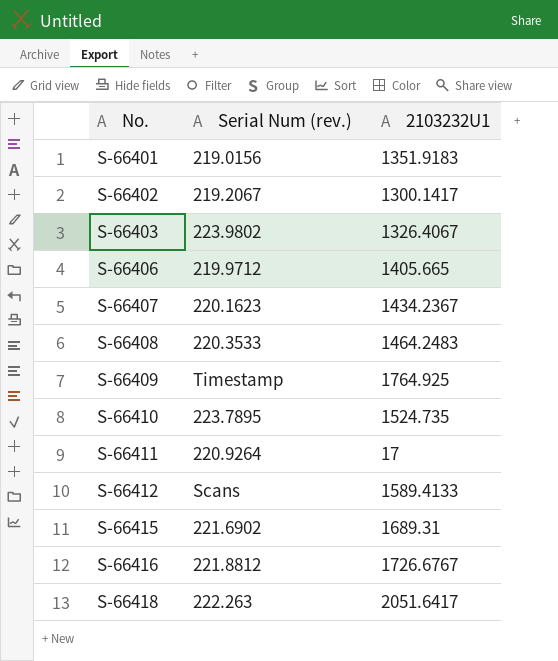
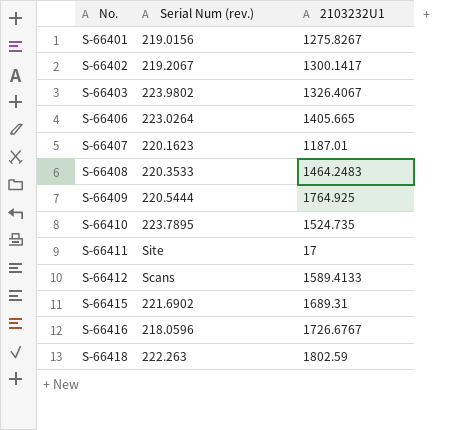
S-66401 | 2103232U1: 1351.9183 -> 1275.8267
S-66406 | Serial Num (rev.): 219.9712 -> 223.0264
S-66407 | 2103232U1: 1434.2367 -> 1187.01
S-66409 | Serial Num (rev.): Timestamp -> 220.5444
S-66411 | Serial Num (rev.): 220.9264 -> Site
S-66416 | Serial Num (rev.): 221.8812 -> 218.0596
S-66418 | 2103232U1: 2051.6417 -> 1802.59

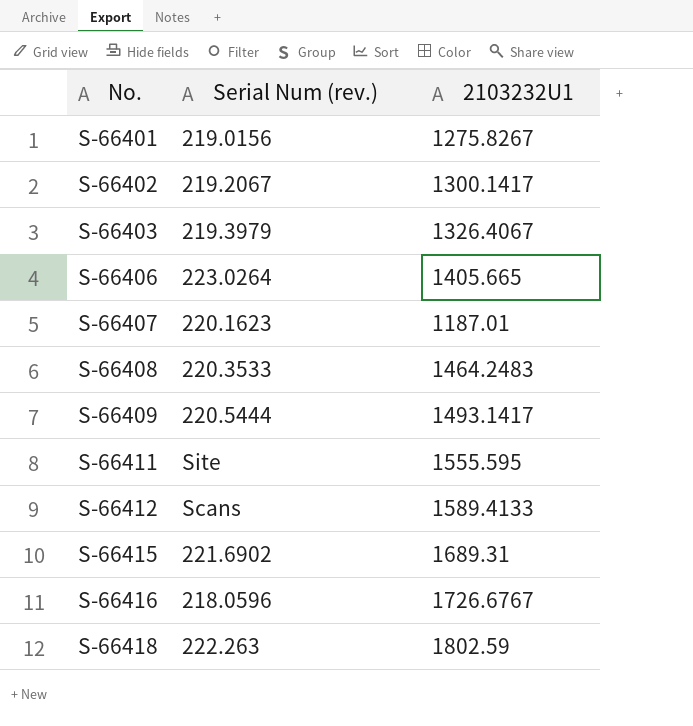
row S-66410: 223.7895 | 1524.735 -> none
S-66403 | Serial Num (rev.): 223.9802 -> 219.3979
S-66409 | 2103232U1: 1764.925 -> 1493.1417
S-66411 | 2103232U1: 17 -> 1555.595

